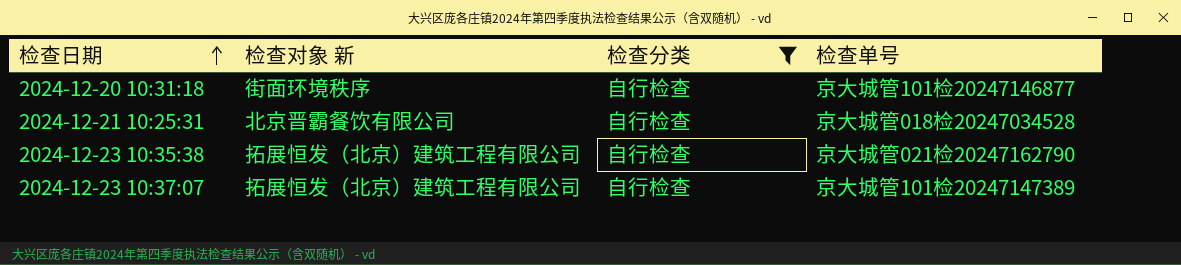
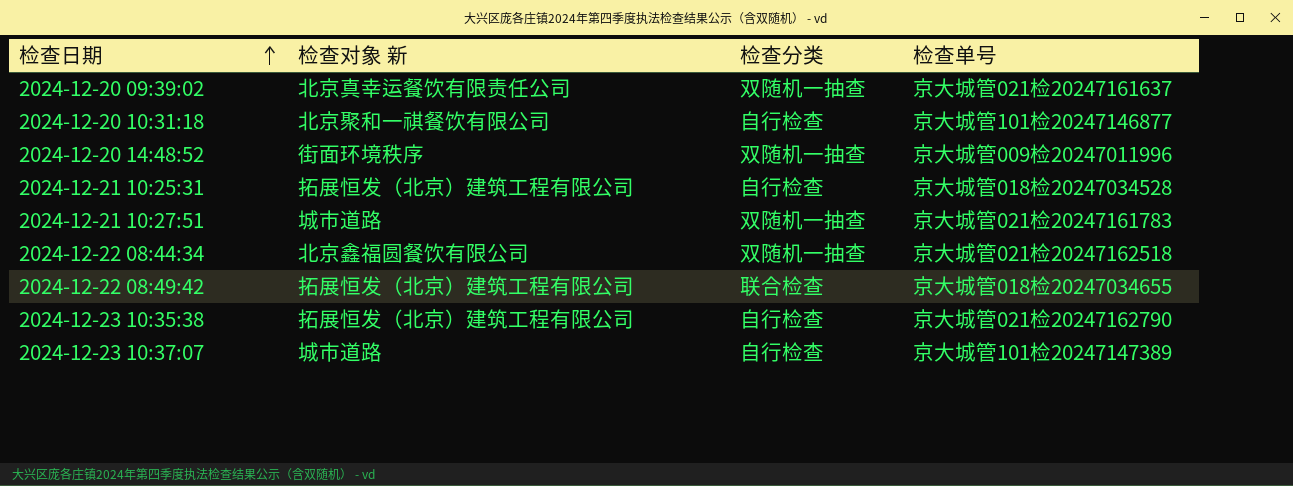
filter: 检查分类 = 自行检查 -> none
2024-12-20 10:31:18 | 检查对象 新: 街面环境秩序 -> 北京聚和一祺餐饮有限公司
2024-12-21 10:25:31 | 检查对象 新: 北京晋霸餐饮有限公司 -> 拓展恒发（北京）建筑工程有限公司
2024-12-23 10:37:07 | 检查对象 新: 拓展恒发（北京）建筑工程有限公司 -> 城市道路

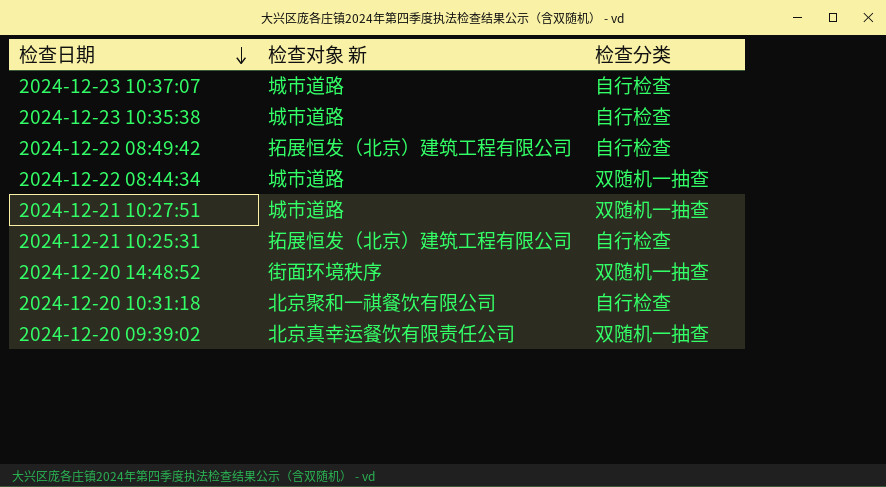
row order: 检查日期 ascending -> 检查日期 descending
column 检查单号 | position: 4 -> none
2024-12-23 10:35:38 | 检查对象 新: 拓展恒发（北京）建筑工程有限公司 -> 城市道路
2024-12-22 08:49:42 | 检查分类: 联合检查 -> 自行检查
2024-12-22 08:44:34 | 检查对象 新: 北京鑫福圆餐饮有限公司 -> 城市道路

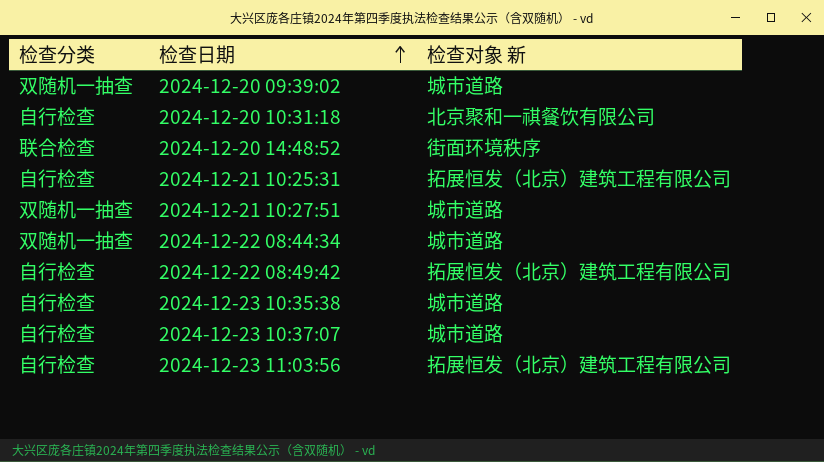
row order: 检查日期 descending -> 检查日期 ascending
column 检查分类 | position: 3 -> 1
2024-12-20 09:39:02 | 检查对象 新: 北京真幸运餐饮有限责任公司 -> 城市道路
2024-12-20 14:48:52 | 检查分类: 双随机一抽查 -> 联合检查
row 2024-12-23 11:03:56: none -> 自行检查 | 拓展恒发（北京）建筑工程有限公司

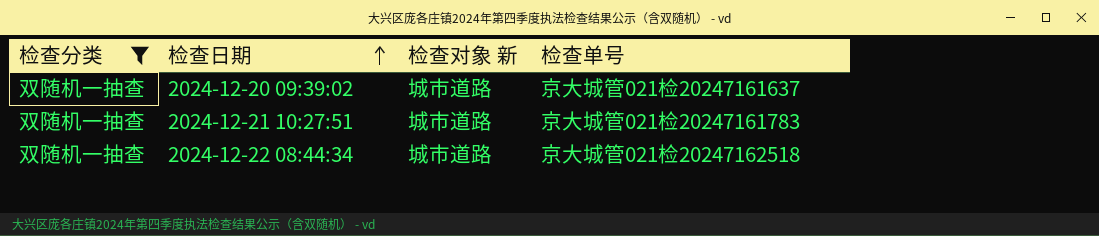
filter: none -> 检查分类 = 双随机一抽查
column 检查单号 | position: none -> 4

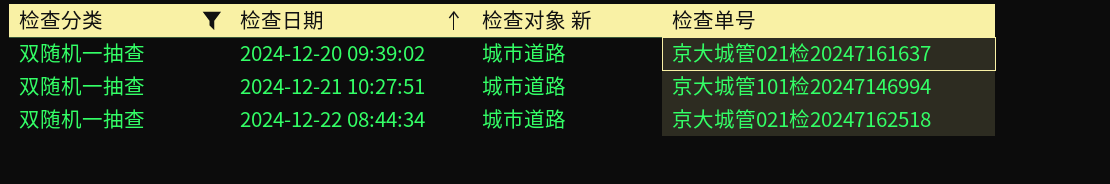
2024-12-21 10:27:51 | 检查单号: 京大城管021检20247161783 -> 京大城管101检20247146994

